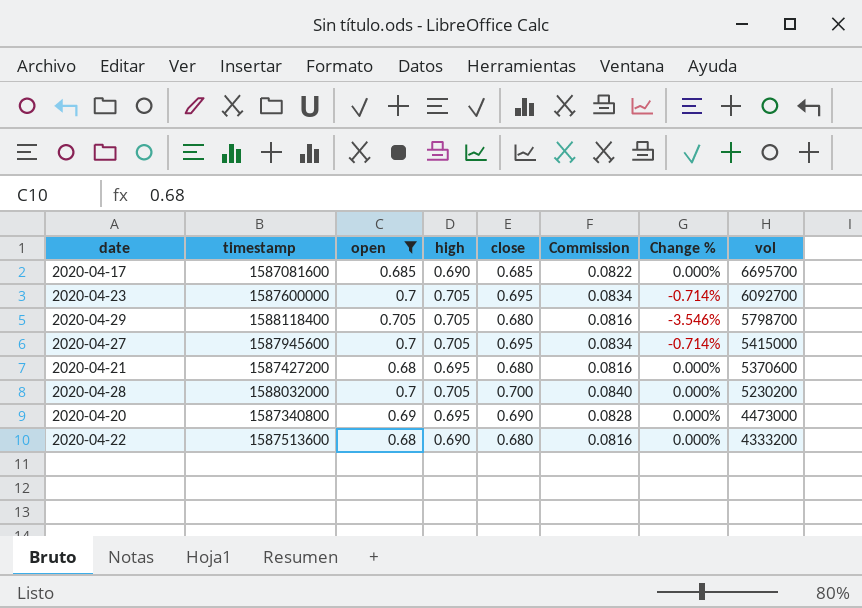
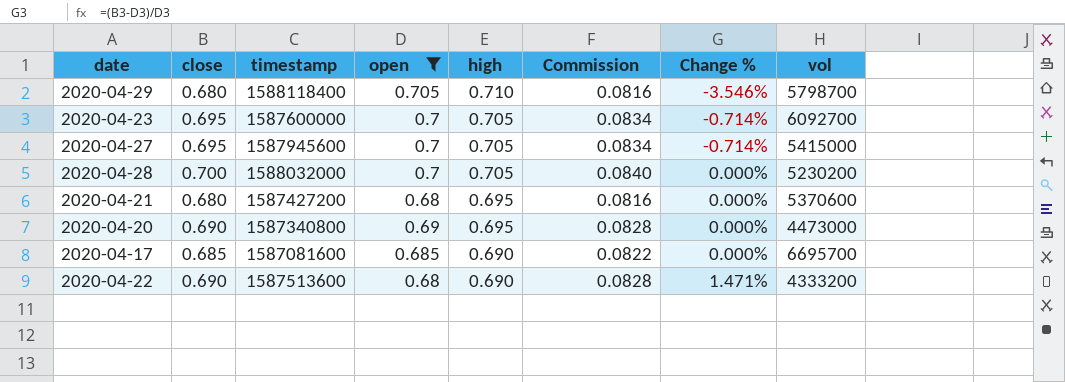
row order: vol descending -> high descending
column close | position: 5 -> 2
2020-04-29 | high: 0.705 -> 0.710
2020-04-22 | close: 0.680 -> 0.690
2020-04-22 | Commission: 0.0816 -> 0.0828
2020-04-22 | Change %: 0.000% -> 1.471%

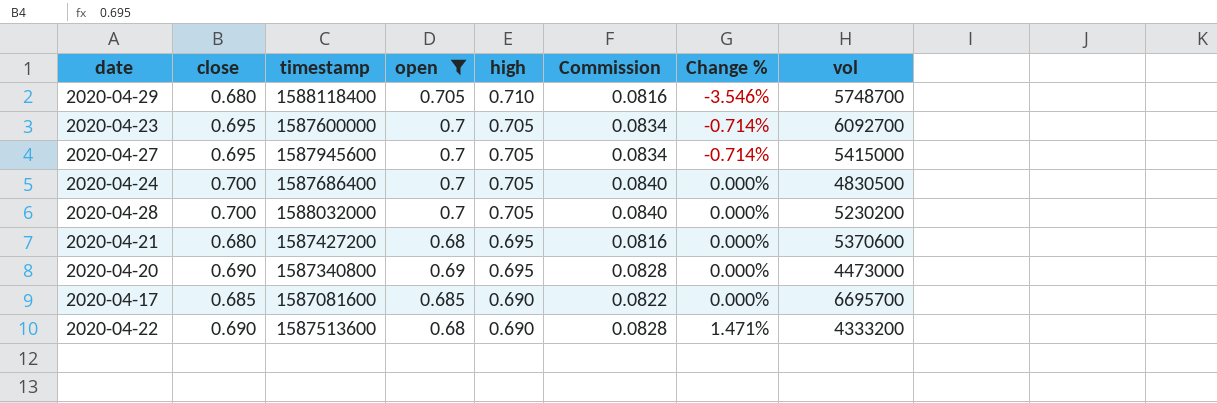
2020-04-29 | vol: 5798700 -> 5748700
row 2020-04-24: none -> 0.700 | 1587686400 | 0.7 | 0.705 | 0.0840 | 0.000% | 4830500

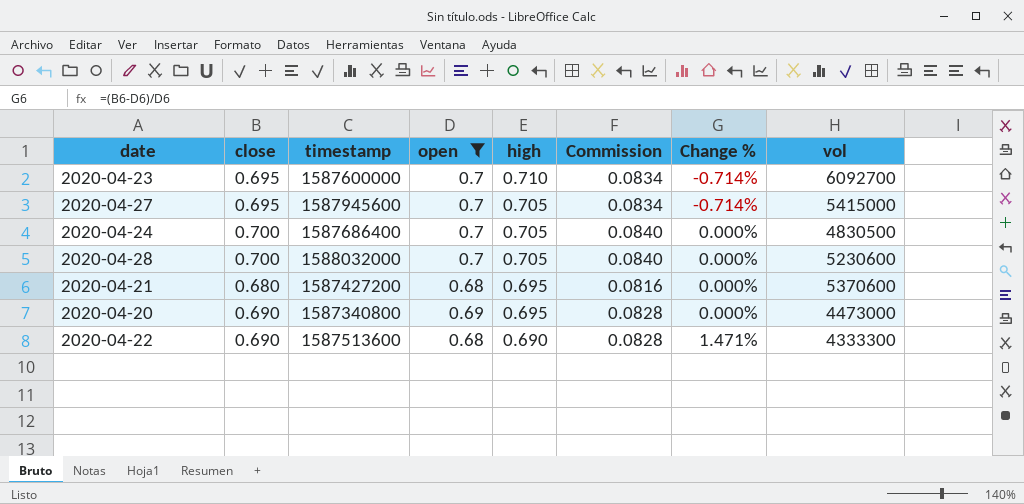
row 2020-04-29: 0.680 | 1588118400 | 0.705 | 0.710 | 0.0816 | -3.546% | 5748700 -> none
row 2020-04-17: 0.685 | 1587081600 | 0.685 | 0.690 | 0.0822 | 0.000% | 6695700 -> none
2020-04-23 | high: 0.705 -> 0.710
2020-04-28 | vol: 5230200 -> 5230600
2020-04-22 | vol: 4333200 -> 4333300

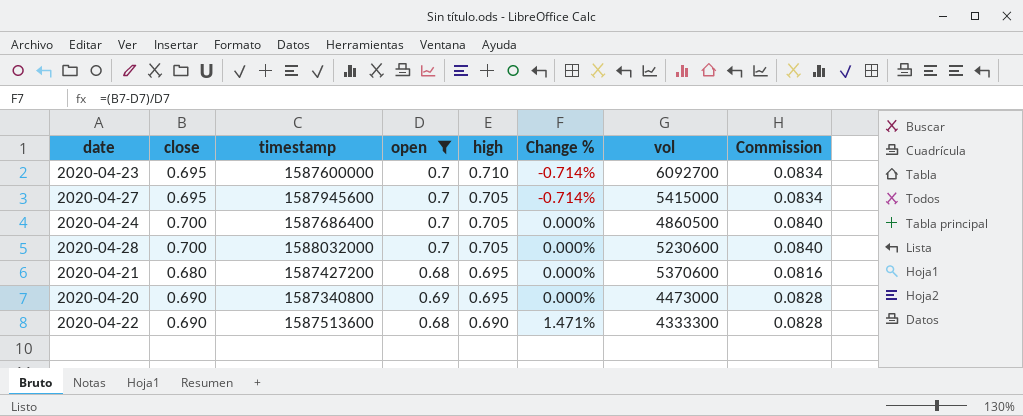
column Commission | position: 6 -> 8
2020-04-24 | vol: 4830500 -> 4860500

